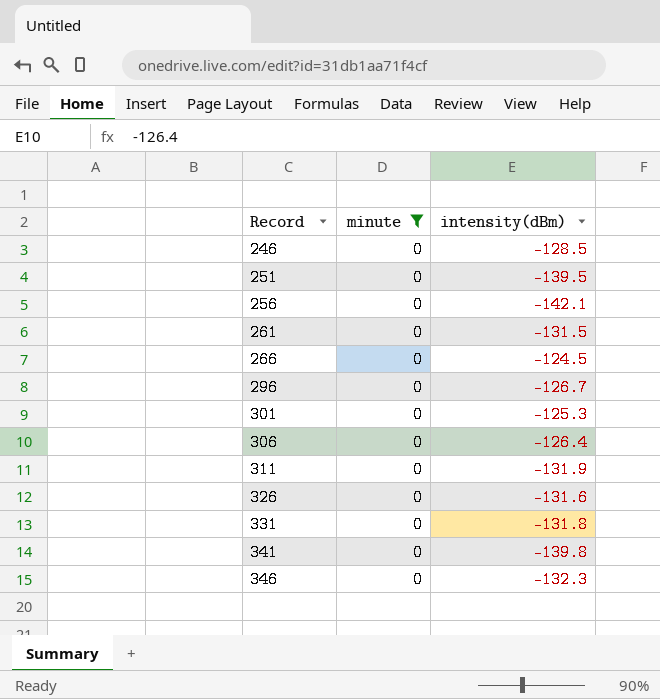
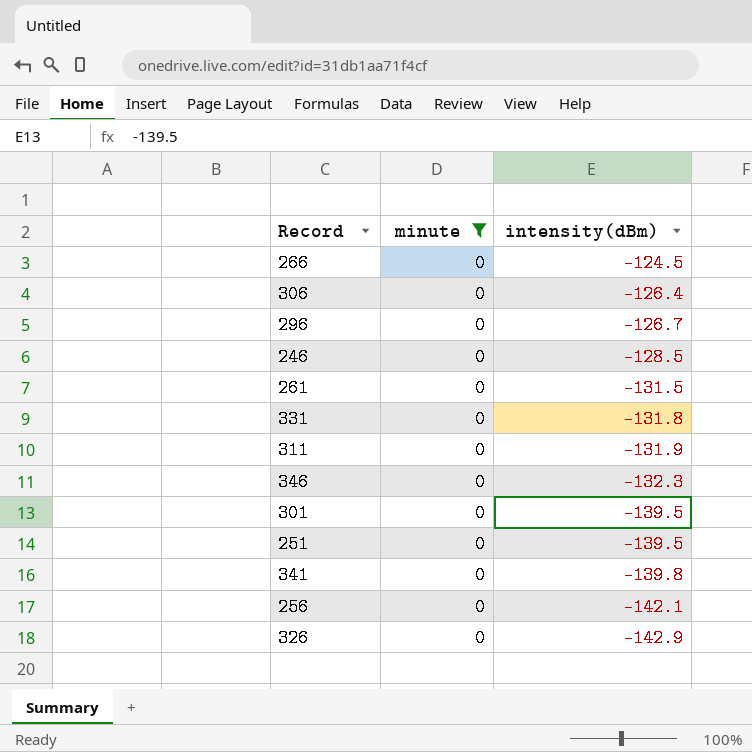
row order: Record ascending -> intensity(dBm) descending
301 | intensity(dBm): -125.3 -> -139.5
326 | intensity(dBm): -131.6 -> -142.9

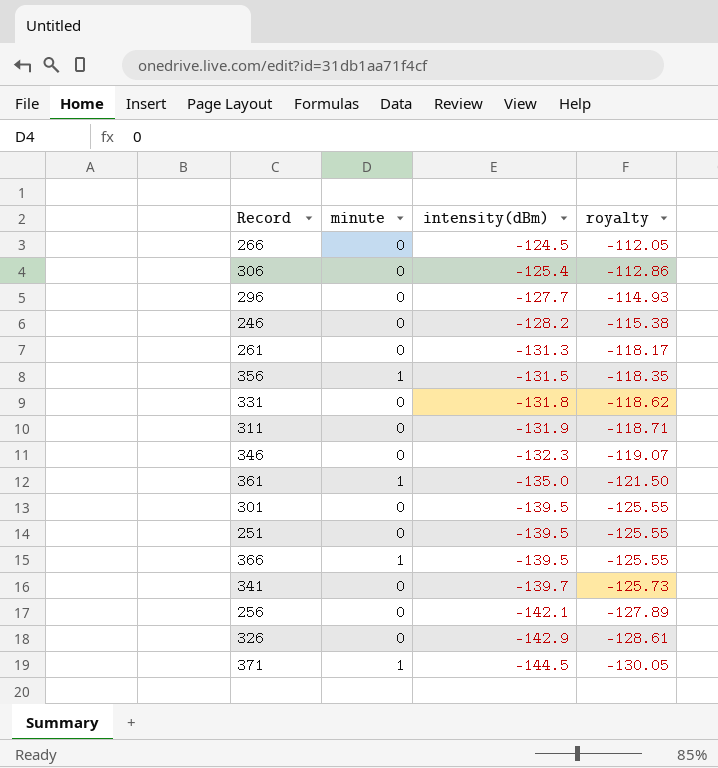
filter: minute = 0 -> none
column royalty | formula: none -> [intensity(dBm)] * 0.9
306 | intensity(dBm): -126.4 -> -125.4
296 | intensity(dBm): -126.7 -> -127.7
246 | intensity(dBm): -128.5 -> -128.2
261 | intensity(dBm): -131.5 -> -131.3
341 | intensity(dBm): -139.8 -> -139.7

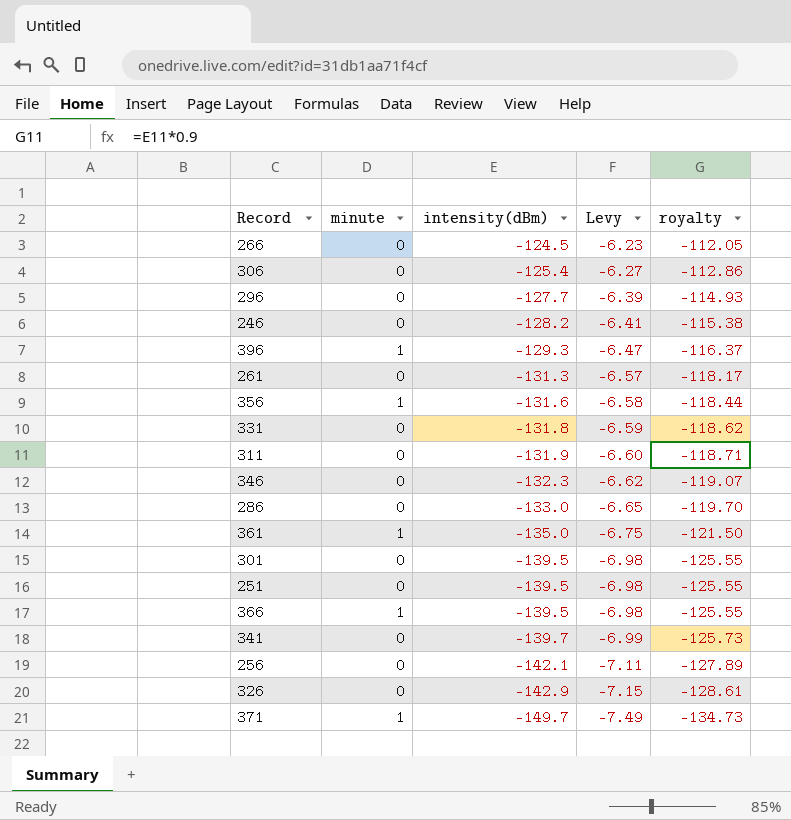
column Levy | formula: none -> [intensity(dBm)] * 0.05
row 396: none -> 1 | -129.3 | -6.47 | -116.37
356 | intensity(dBm): -131.5 -> -131.6
356 | royalty: -118.35 -> -118.44
row 286: none -> 0 | -133.0 | -6.65 | -119.70
371 | intensity(dBm): -144.5 -> -149.7
371 | royalty: -130.05 -> -134.73

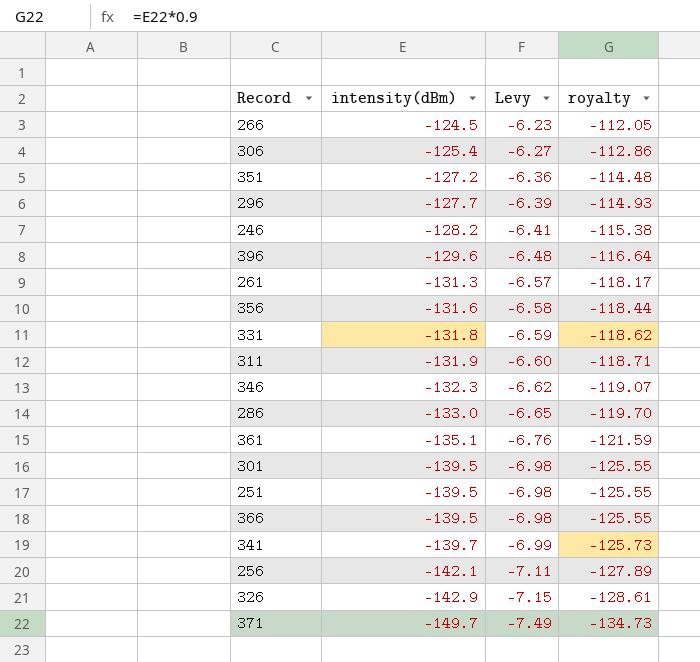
column minute | position: 2 -> none
row 351: none -> -127.2 | -6.36 | -114.48
396 | intensity(dBm): -129.3 -> -129.6
396 | Levy: -6.47 -> -6.48
396 | royalty: -116.37 -> -116.64
361 | intensity(dBm): -135.0 -> -135.1
361 | Levy: -6.75 -> -6.76
361 | royalty: -121.50 -> -121.59

